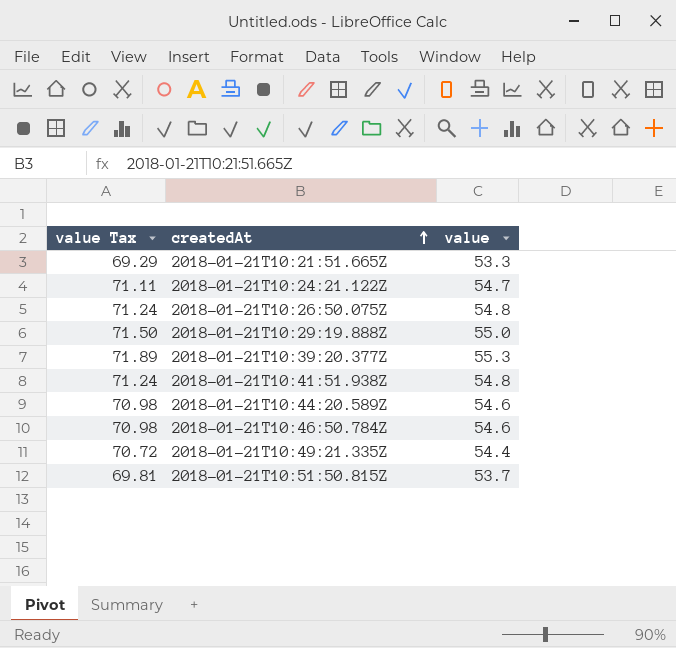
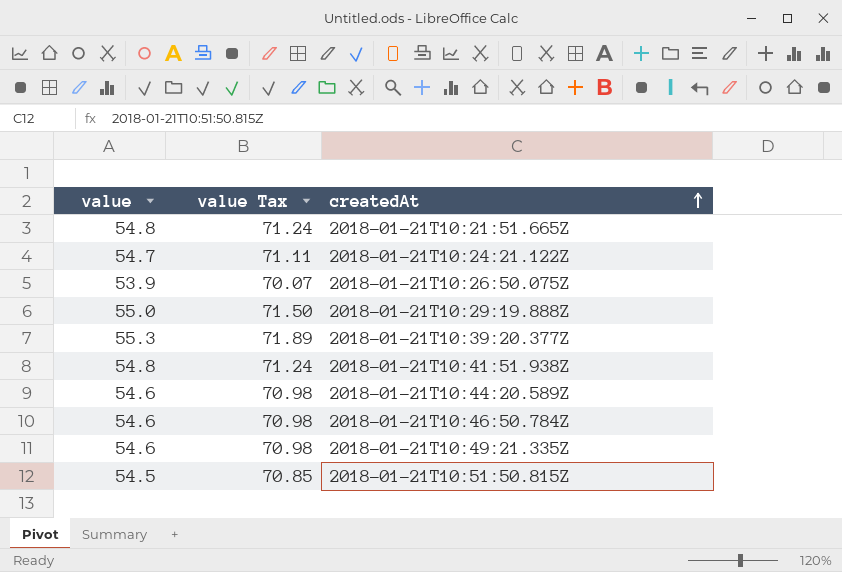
column value | position: 3 -> 1
2018-01-21T10:21:51.665Z | value: 53.3 -> 54.8
2018-01-21T10:21:51.665Z | value Tax: 69.29 -> 71.24
2018-01-21T10:26:50.075Z | value: 54.8 -> 53.9
2018-01-21T10:26:50.075Z | value Tax: 71.24 -> 70.07
2018-01-21T10:49:21.335Z | value: 54.4 -> 54.6
2018-01-21T10:49:21.335Z | value Tax: 70.72 -> 70.98
2018-01-21T10:51:50.815Z | value: 53.7 -> 54.5
2018-01-21T10:51:50.815Z | value Tax: 69.81 -> 70.85

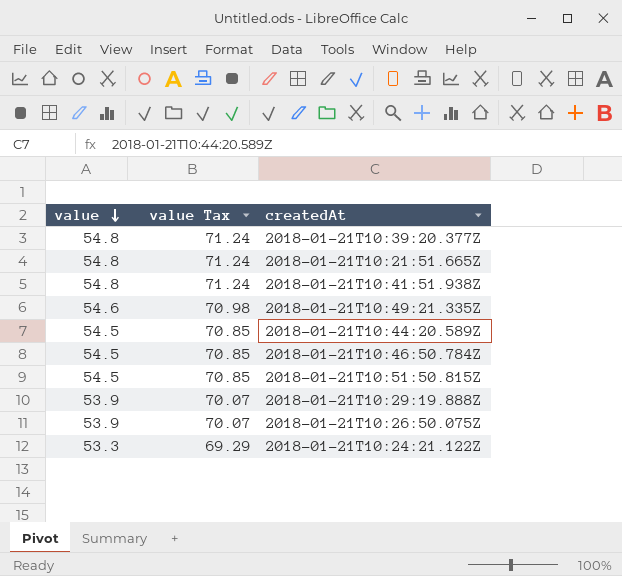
row order: createdAt ascending -> value descending
2018-01-21T10:39:20.377Z | value: 55.3 -> 54.8
2018-01-21T10:39:20.377Z | value Tax: 71.89 -> 71.24
2018-01-21T10:44:20.589Z | value: 54.6 -> 54.5
2018-01-21T10:44:20.589Z | value Tax: 70.98 -> 70.85
2018-01-21T10:46:50.784Z | value: 54.6 -> 54.5
2018-01-21T10:46:50.784Z | value Tax: 70.98 -> 70.85
2018-01-21T10:29:19.888Z | value: 55.0 -> 53.9
2018-01-21T10:29:19.888Z | value Tax: 71.50 -> 70.07
2018-01-21T10:24:21.122Z | value: 54.7 -> 53.3
2018-01-21T10:24:21.122Z | value Tax: 71.11 -> 69.29

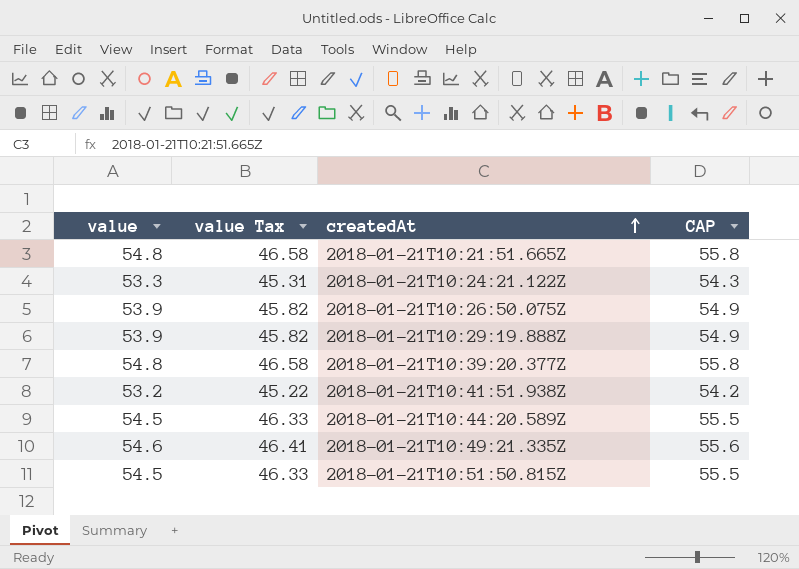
row order: value descending -> createdAt ascending
column value Tax | formula: [value] * 1.3 -> [value] * 0.85
column CAP | formula: none -> [value] + 1
row 2018-01-21T10:46:50.784Z: 54.5 | 70.85 -> none
2018-01-21T10:41:51.938Z | value: 54.8 -> 53.2

